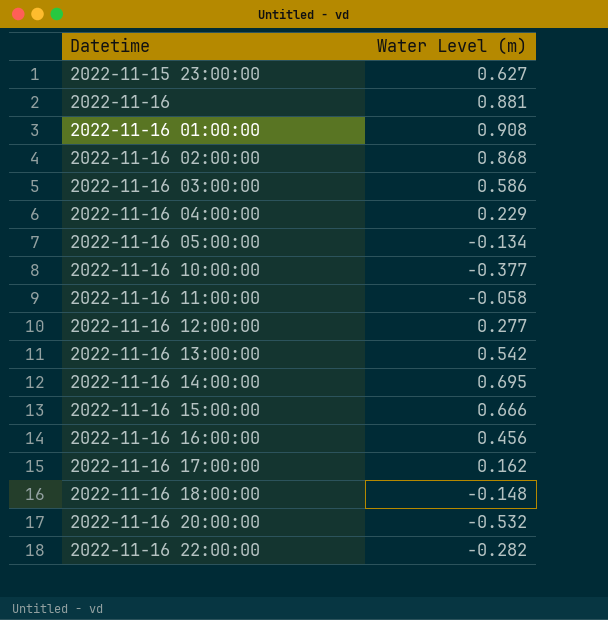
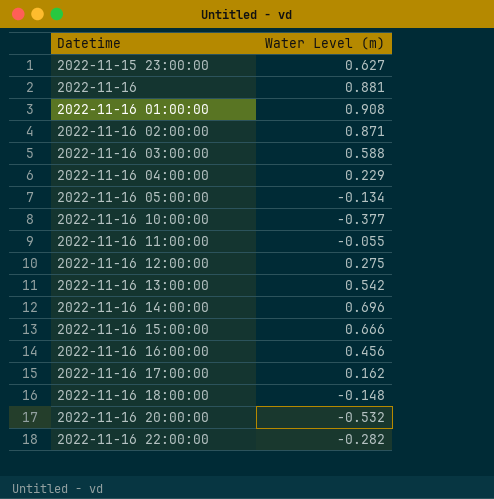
2022-11-16 02:00:00 | Water Level (m): 0.868 -> 0.871
2022-11-16 03:00:00 | Water Level (m): 0.586 -> 0.588
2022-11-16 11:00:00 | Water Level (m): -0.058 -> -0.055
2022-11-16 12:00:00 | Water Level (m): 0.277 -> 0.275
2022-11-16 14:00:00 | Water Level (m): 0.695 -> 0.696

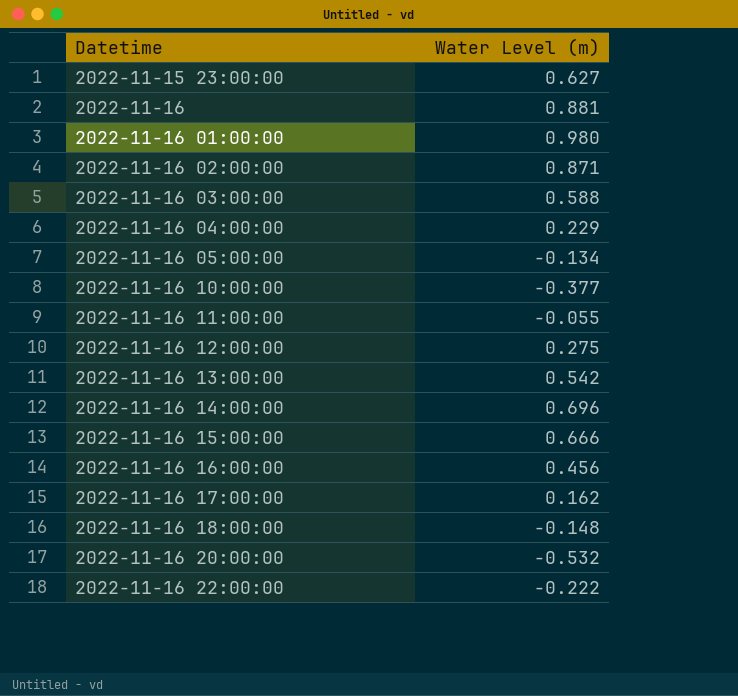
2022-11-16 01:00:00 | Water Level (m): 0.908 -> 0.980
2022-11-16 22:00:00 | Water Level (m): -0.282 -> -0.222

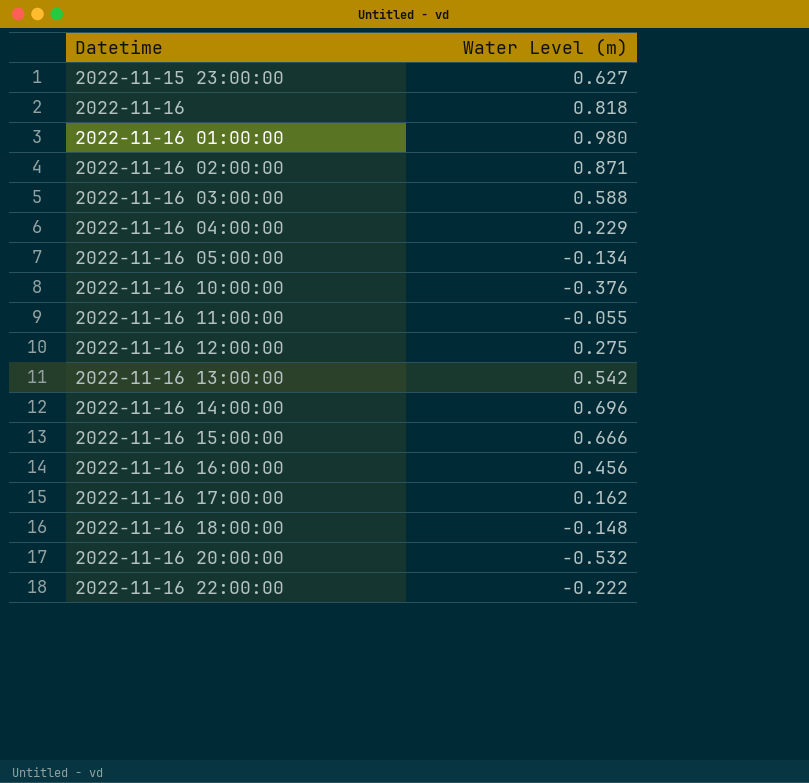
2022-11-16 | Water Level (m): 0.881 -> 0.818
2022-11-16 10:00:00 | Water Level (m): -0.377 -> -0.376

